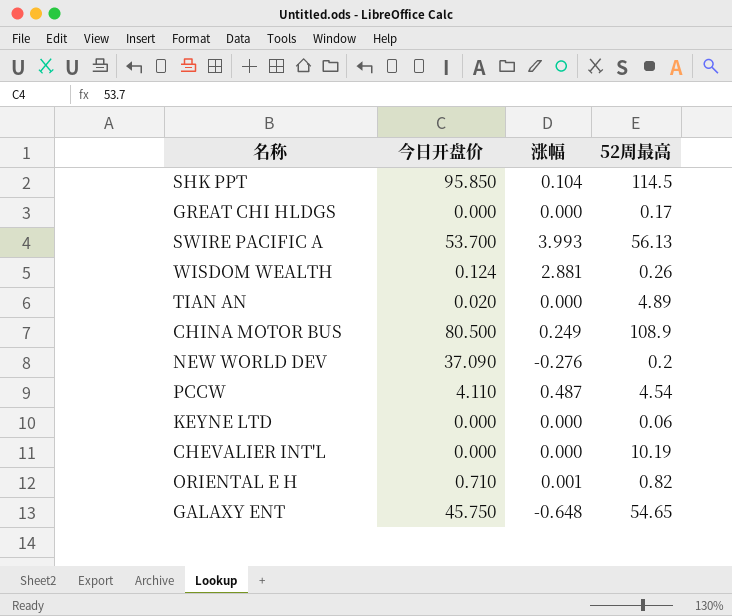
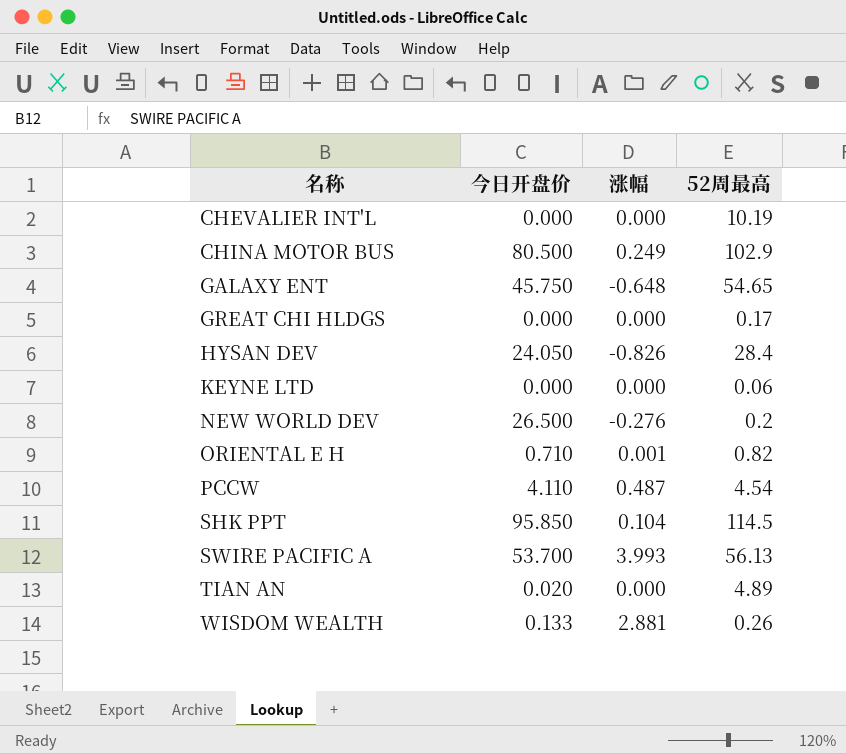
row order: none -> 名称 ascending
CHINA MOTOR BUS | 52周最高: 108.9 -> 102.9
row HYSAN DEV: none -> 24.050 | -0.826 | 28.4
NEW WORLD DEV | 今日开盘价: 37.090 -> 26.500
WISDOM WEALTH | 今日开盘价: 0.124 -> 0.133

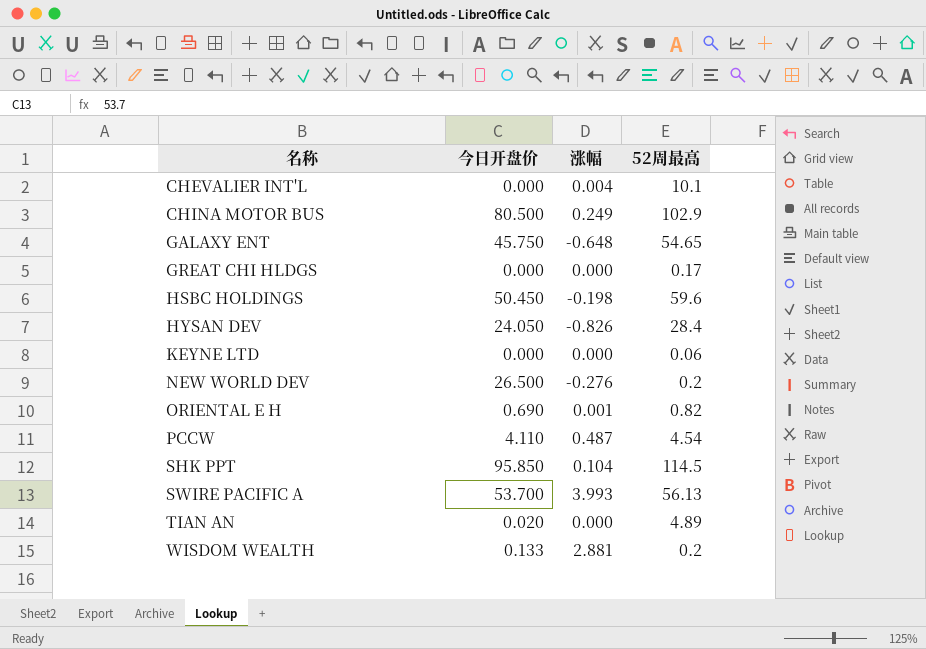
CHEVALIER INT'L | 涨幅: 0.000 -> 0.004
CHEVALIER INT'L | 52周最高: 10.19 -> 10.1
row HSBC HOLDINGS: none -> 50.450 | -0.198 | 59.6
ORIENTAL E H | 今日开盘价: 0.710 -> 0.690
WISDOM WEALTH | 52周最高: 0.26 -> 0.2

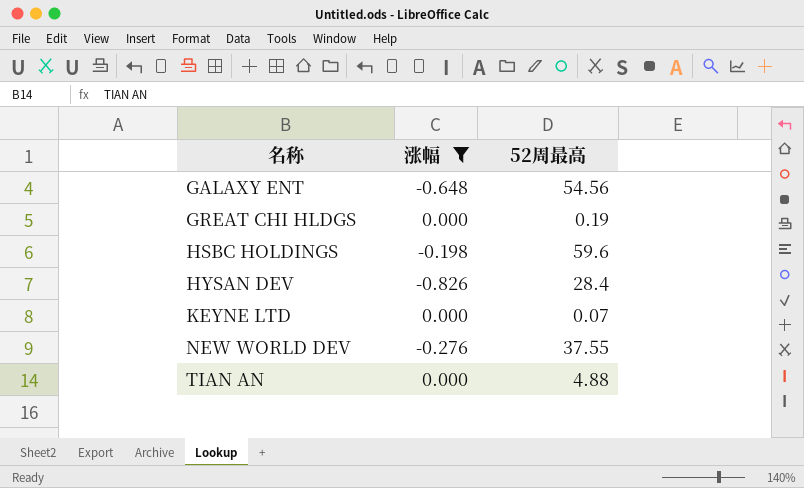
filter: none -> 涨幅 <= 0.000
column 今日开盘价 | position: 2 -> none
GALAXY ENT | 52周最高: 54.65 -> 54.56
GREAT CHI HLDGS | 52周最高: 0.17 -> 0.19
KEYNE LTD | 52周最高: 0.06 -> 0.07
NEW WORLD DEV | 52周最高: 0.2 -> 37.55
TIAN AN | 52周最高: 4.89 -> 4.88

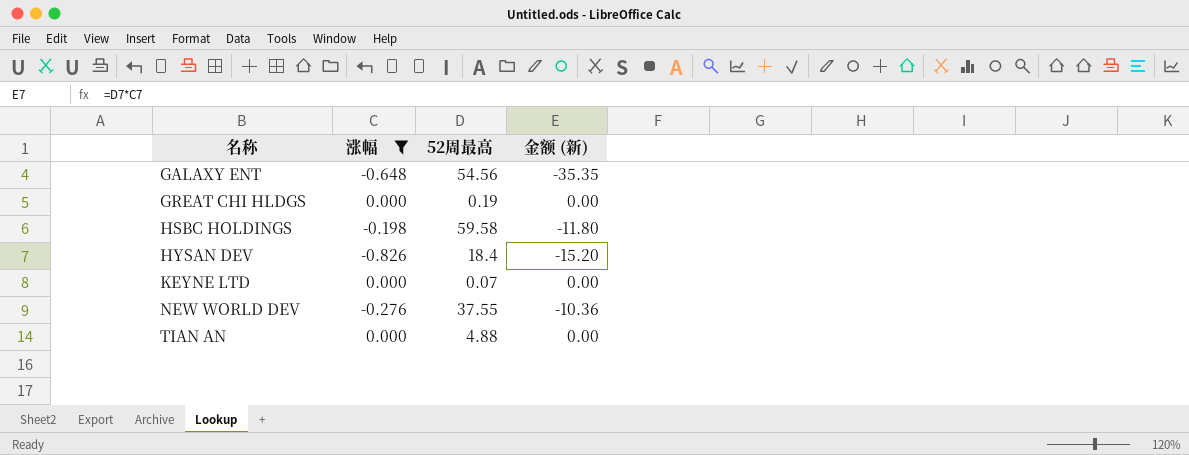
column 金额 (新) | formula: none -> [涨幅] * [52周最高]
HSBC HOLDINGS | 52周最高: 59.6 -> 59.58
HYSAN DEV | 52周最高: 28.4 -> 18.4

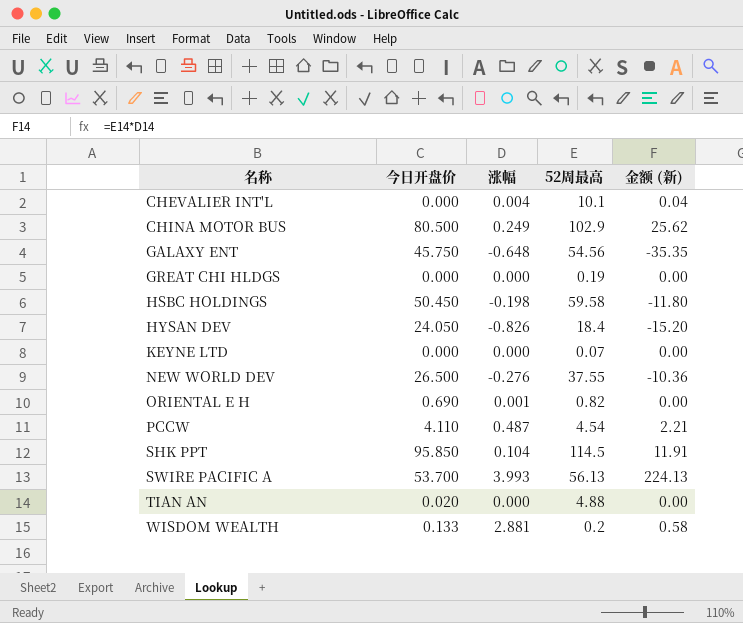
filter: 涨幅 <= 0.000 -> none
column 今日开盘价 | position: none -> 2

